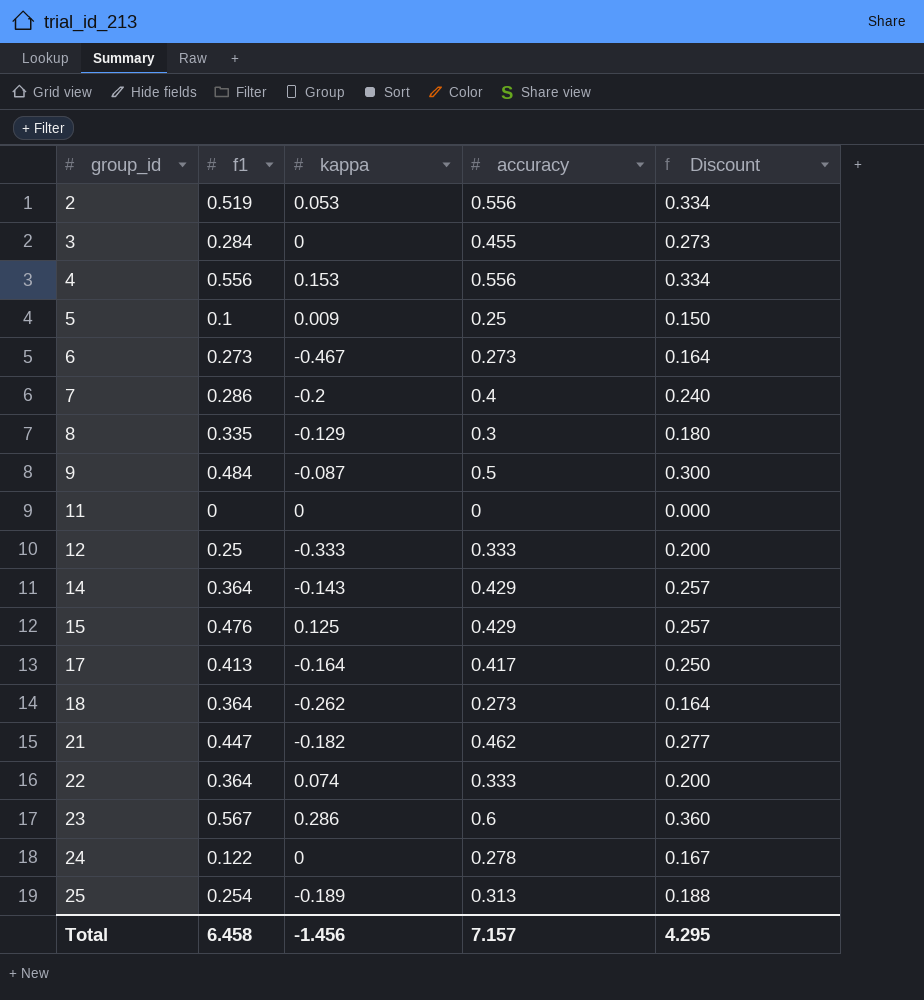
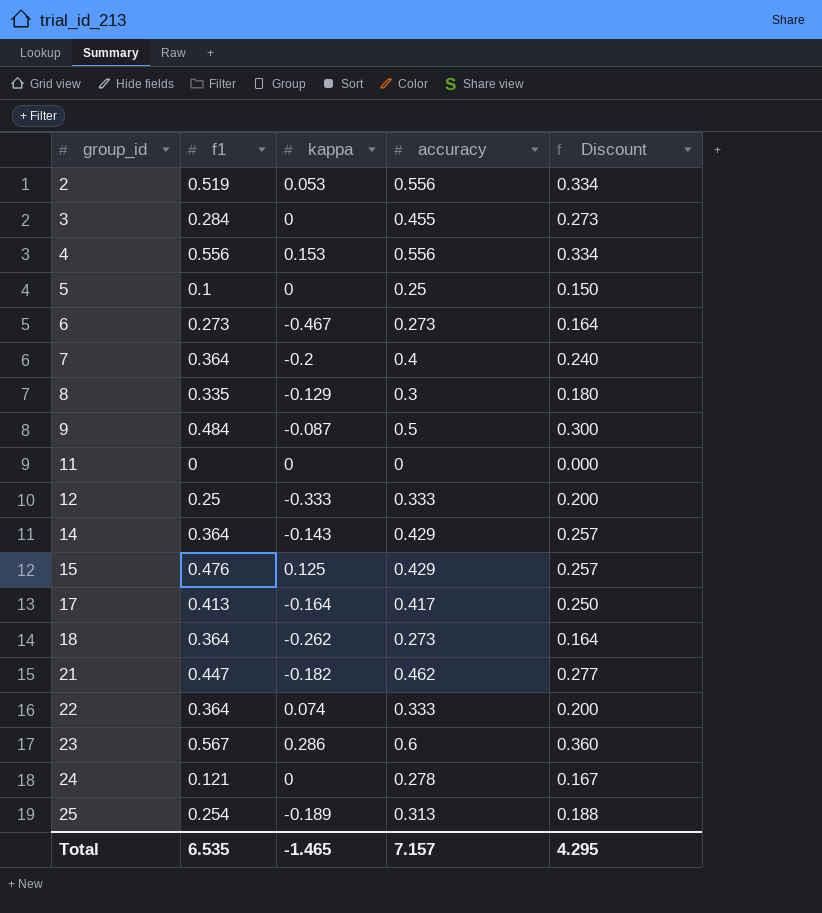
5 | kappa: 0.009 -> 0
7 | f1: 0.286 -> 0.364
24 | f1: 0.122 -> 0.121
Total | f1: 6.458 -> 6.535
Total | kappa: -1.456 -> -1.465

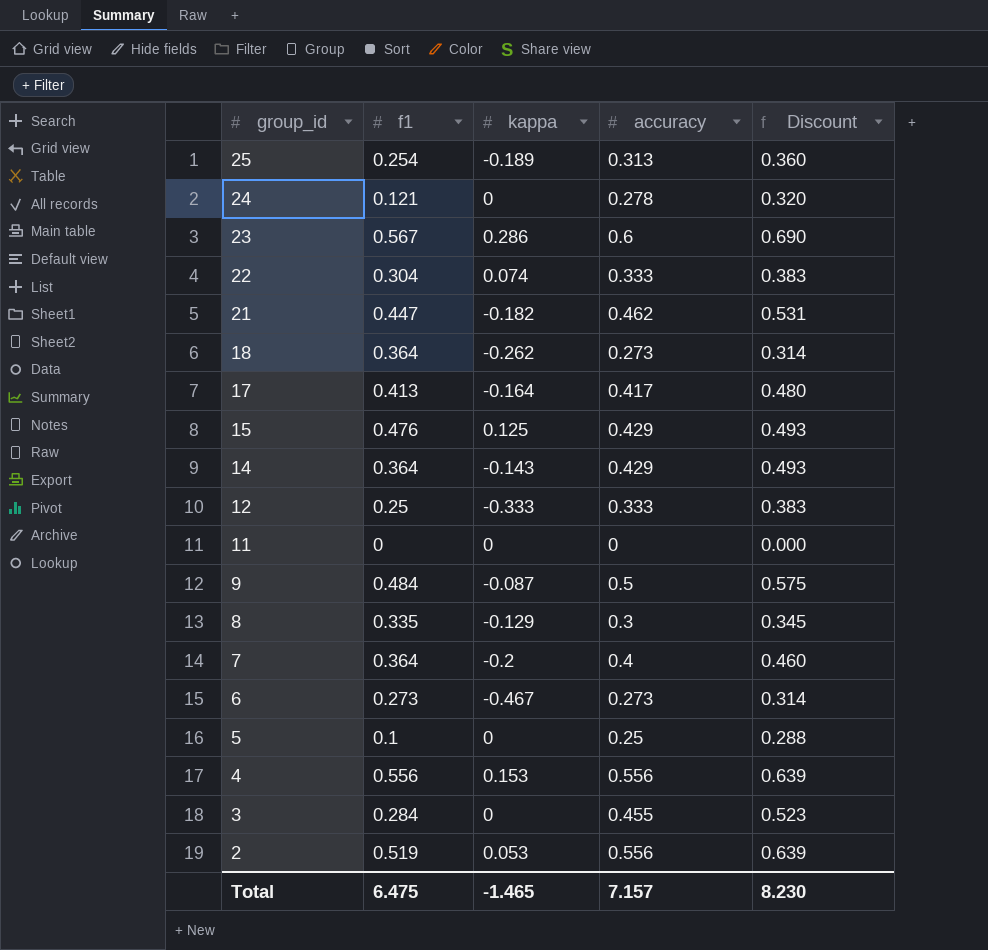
row order: group_id ascending -> group_id descending
column Discount | formula: [accuracy] * 0.6 -> [accuracy] * 1.15
22 | f1: 0.364 -> 0.304
Total | f1: 6.535 -> 6.475
Total | Discount: 4.295 -> 8.230

